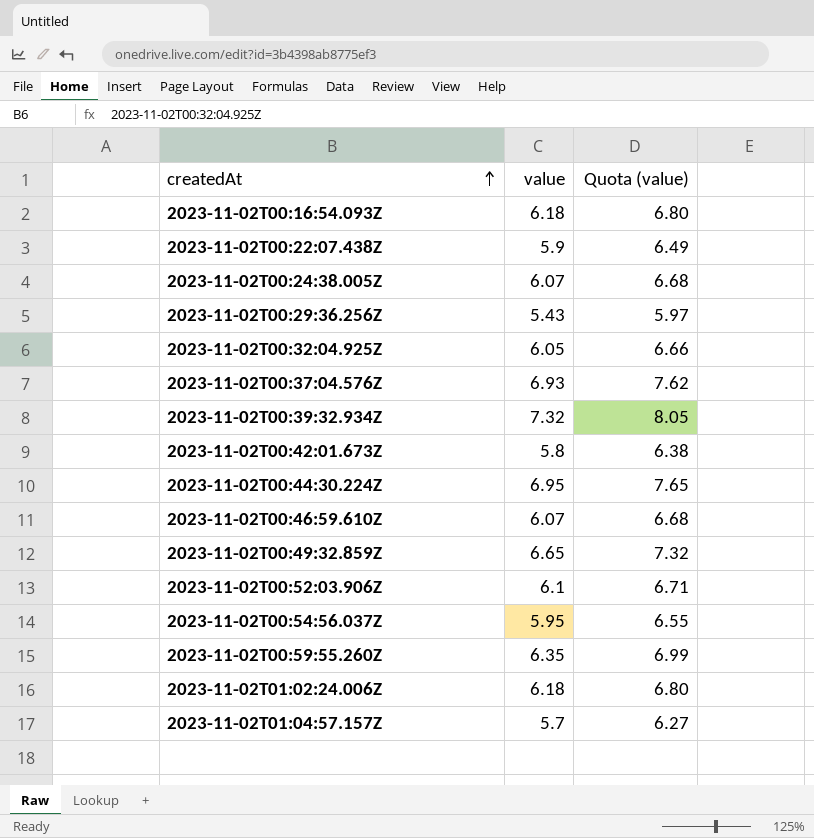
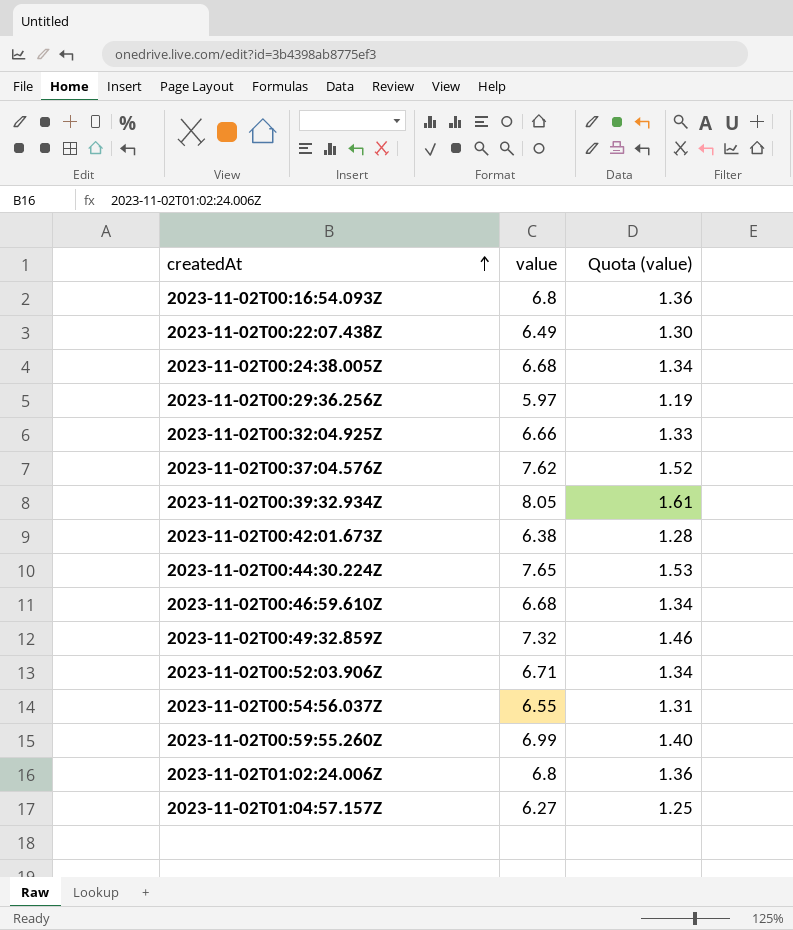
column Quota (value) | formula: [value] * 1.1 -> [value] * 0.2
2023-11-02T00:16:54.093Z | value: 6.18 -> 6.8
2023-11-02T00:22:07.438Z | value: 5.9 -> 6.49
2023-11-02T00:24:38.005Z | value: 6.07 -> 6.68
2023-11-02T00:29:36.256Z | value: 5.43 -> 5.97
2023-11-02T00:32:04.925Z | value: 6.05 -> 6.66
2023-11-02T00:37:04.576Z | value: 6.93 -> 7.62
2023-11-02T00:39:32.934Z | value: 7.32 -> 8.05
2023-11-02T00:42:01.673Z | value: 5.8 -> 6.38
2023-11-02T00:44:30.224Z | value: 6.95 -> 7.65
2023-11-02T00:46:59.610Z | value: 6.07 -> 6.68
2023-11-02T00:49:32.859Z | value: 6.65 -> 7.32
2023-11-02T00:52:03.906Z | value: 6.1 -> 6.71
2023-11-02T00:54:56.037Z | value: 5.95 -> 6.55
2023-11-02T00:59:55.260Z | value: 6.35 -> 6.99
2023-11-02T01:02:24.006Z | value: 6.18 -> 6.8
2023-11-02T01:04:57.157Z | value: 5.7 -> 6.27

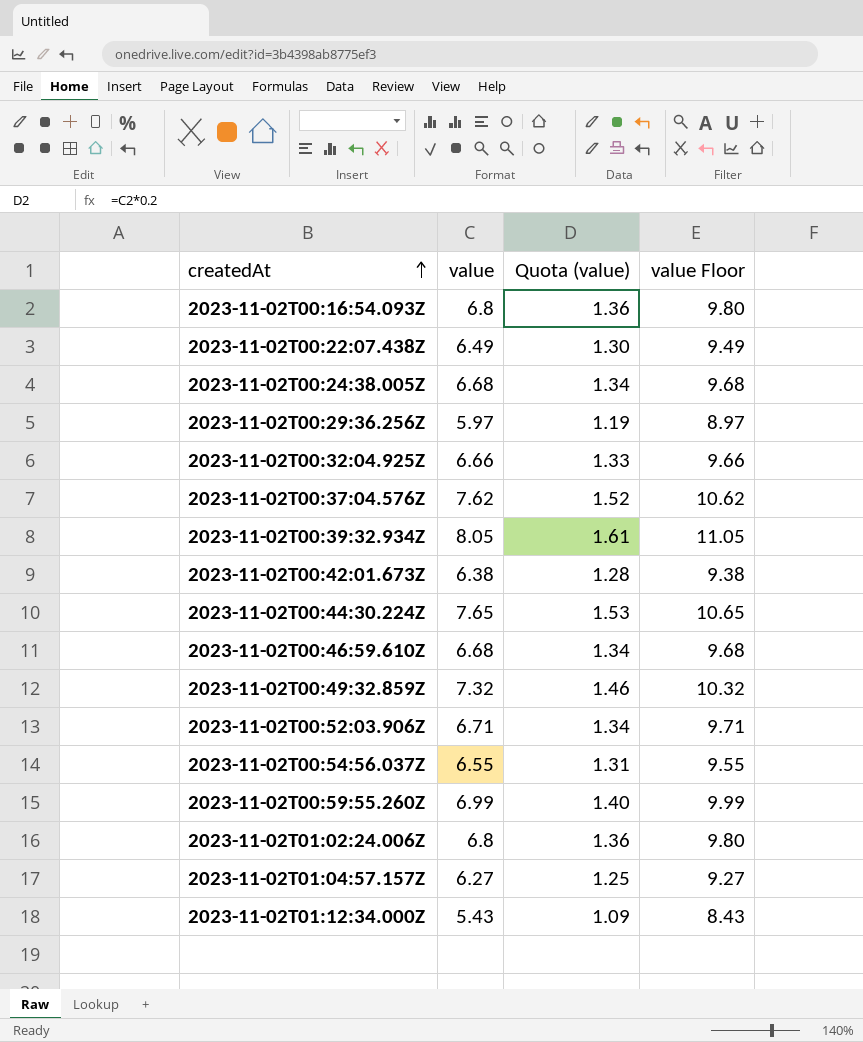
column value Floor | formula: none -> [value] + 3
row 2023-11-02T01:12:34.000Z: none -> 5.43 | 1.09 | 8.43

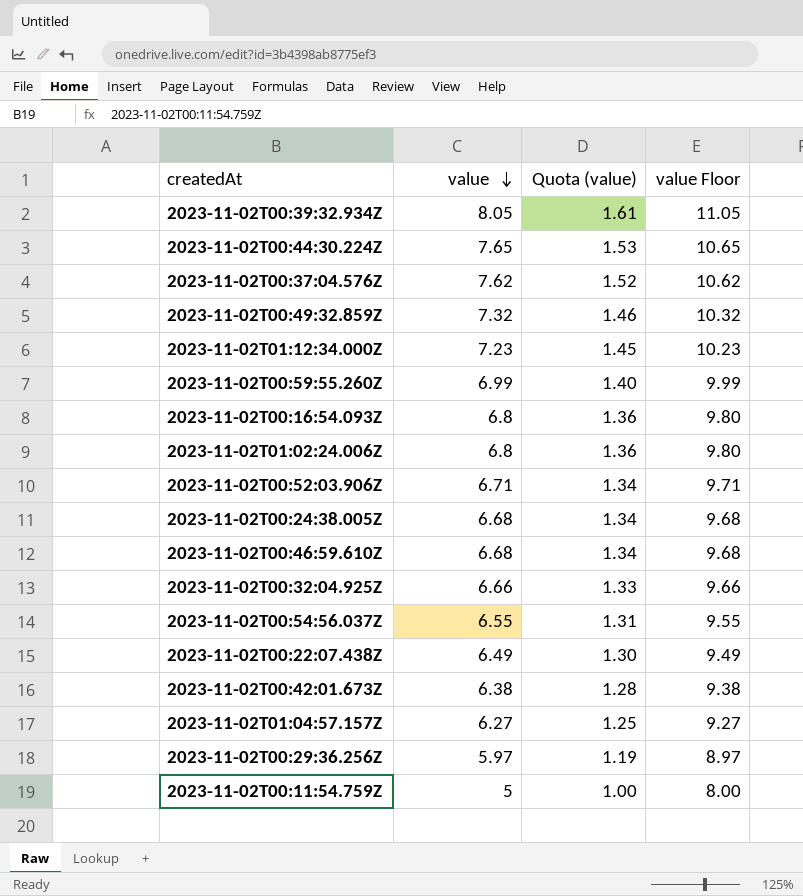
row order: createdAt ascending -> value descending
2023-11-02T01:12:34.000Z | value: 5.43 -> 7.23
2023-11-02T01:12:34.000Z | Quota (value): 1.09 -> 1.45
2023-11-02T01:12:34.000Z | value Floor: 8.43 -> 10.23
row 2023-11-02T00:11:54.759Z: none -> 5 | 1.00 | 8.00

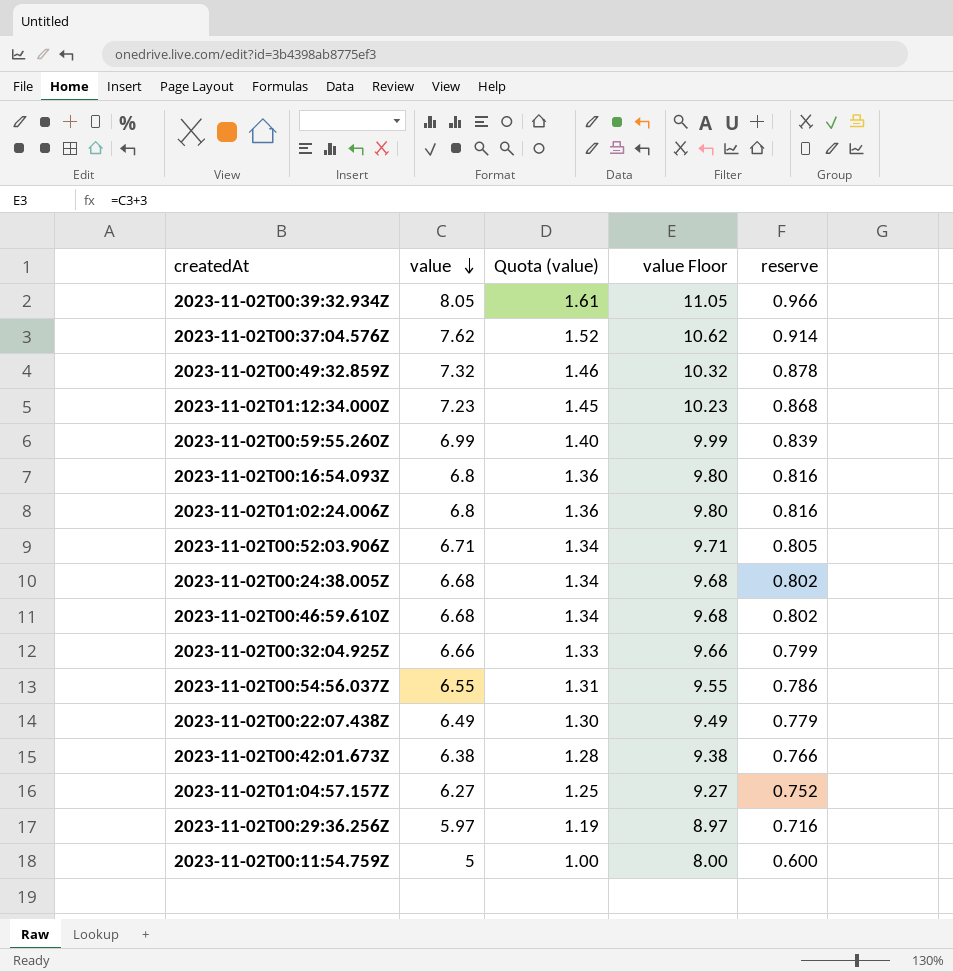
column reserve | formula: none -> [value] * 0.12
row 2023-11-02T00:44:30.224Z: 7.65 | 1.53 | 10.65 -> none

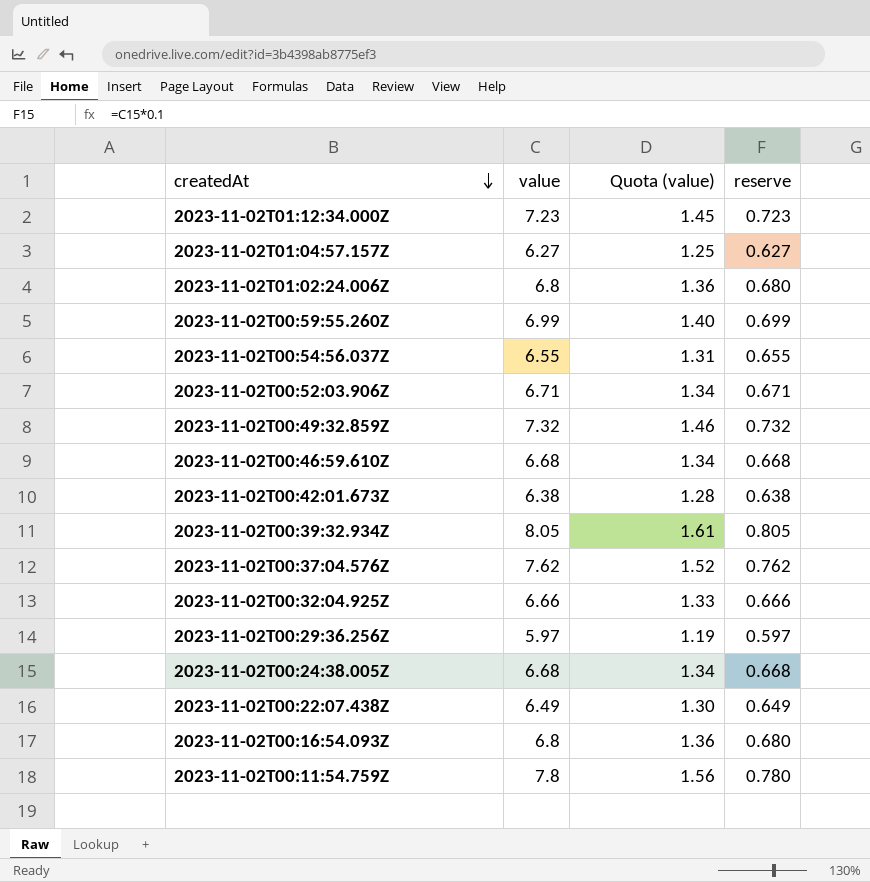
row order: value descending -> createdAt descending
column value Floor | formula: [value] + 3 -> none
column reserve | formula: [value] * 0.12 -> [value] * 0.1
2023-11-02T00:11:54.759Z | value: 5 -> 7.8
2023-11-02T00:11:54.759Z | Quota (value): 1.00 -> 1.56

